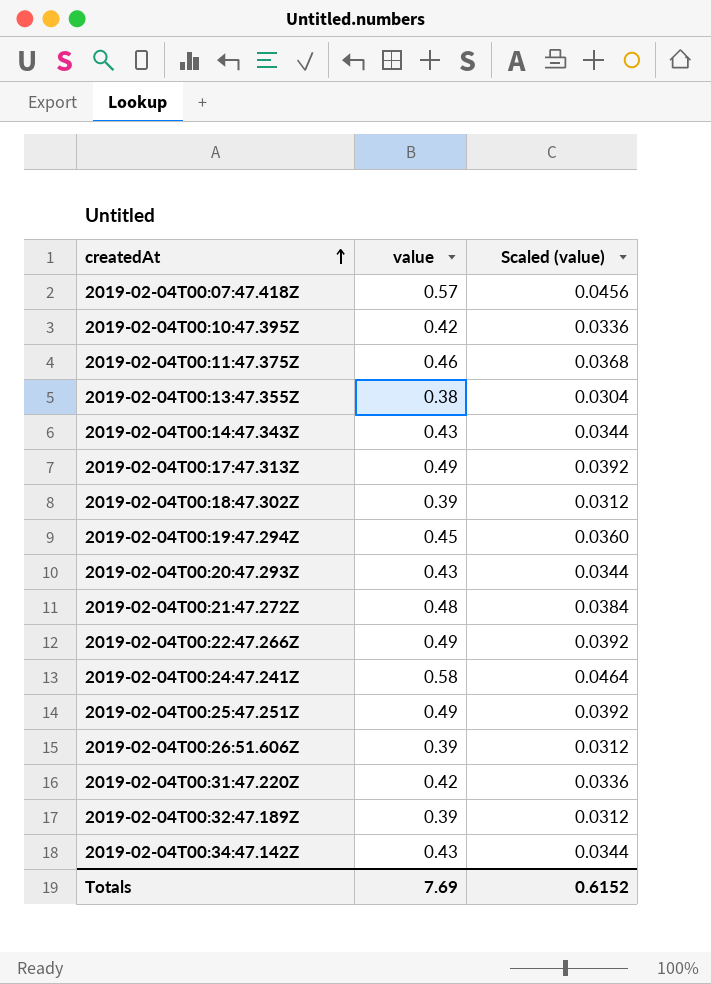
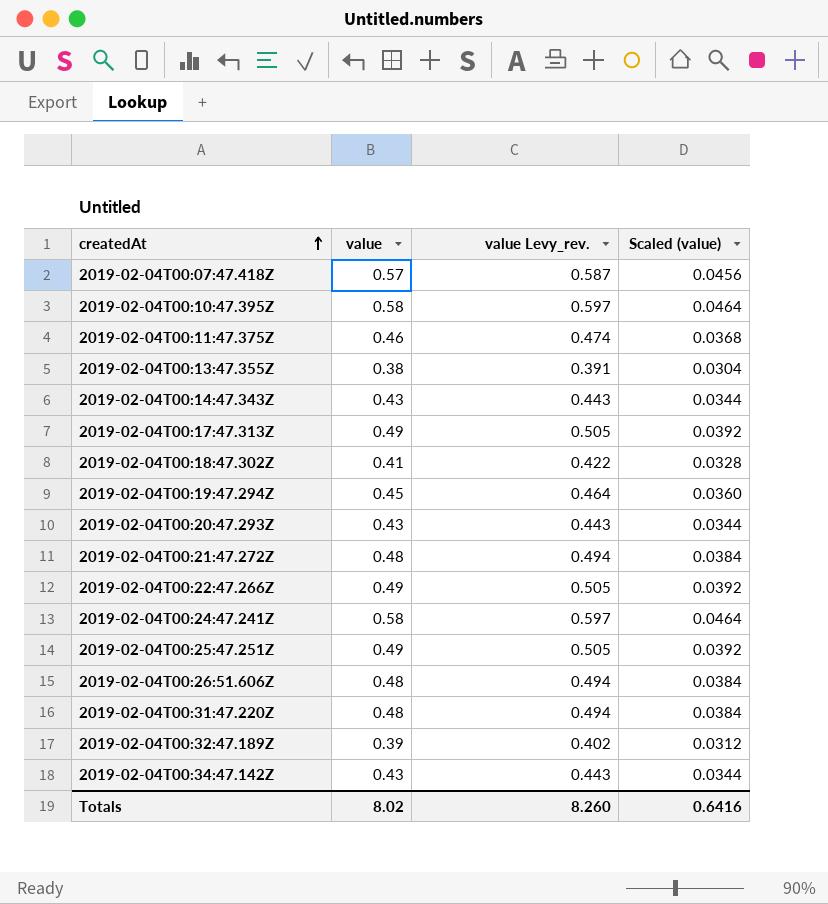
column value Levy_rev. | formula: none -> [value] * 1.03
2019-02-04T00:10:47.395Z | value: 0.42 -> 0.58
2019-02-04T00:10:47.395Z | Scaled (value): 0.0336 -> 0.0464
2019-02-04T00:18:47.302Z | value: 0.39 -> 0.41
2019-02-04T00:18:47.302Z | Scaled (value): 0.0312 -> 0.0328
2019-02-04T00:26:51.606Z | value: 0.39 -> 0.48
2019-02-04T00:26:51.606Z | Scaled (value): 0.0312 -> 0.0384
2019-02-04T00:31:47.220Z | value: 0.42 -> 0.48
2019-02-04T00:31:47.220Z | Scaled (value): 0.0336 -> 0.0384
Totals | value: 7.69 -> 8.02
Totals | Scaled (value): 0.6152 -> 0.6416

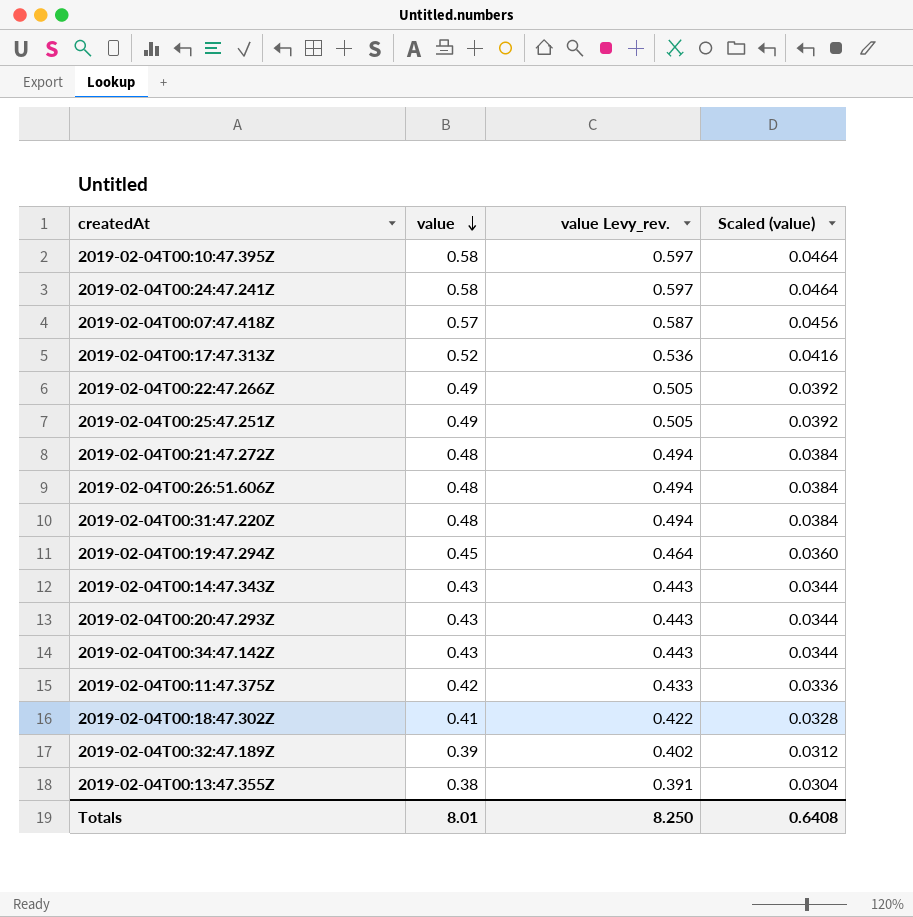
row order: createdAt ascending -> value descending
2019-02-04T00:17:47.313Z | value: 0.49 -> 0.52
2019-02-04T00:17:47.313Z | value Levy_rev.: 0.505 -> 0.536
2019-02-04T00:17:47.313Z | Scaled (value): 0.0392 -> 0.0416
2019-02-04T00:11:47.375Z | value: 0.46 -> 0.42
2019-02-04T00:11:47.375Z | value Levy_rev.: 0.474 -> 0.433
2019-02-04T00:11:47.375Z | Scaled (value): 0.0368 -> 0.0336
Totals | value: 8.02 -> 8.01
Totals | value Levy_rev.: 8.260 -> 8.250
Totals | Scaled (value): 0.6416 -> 0.6408

